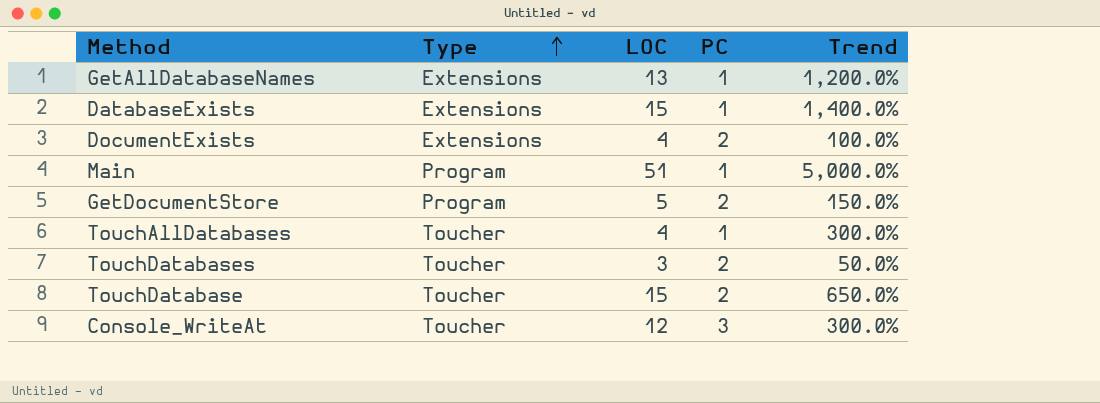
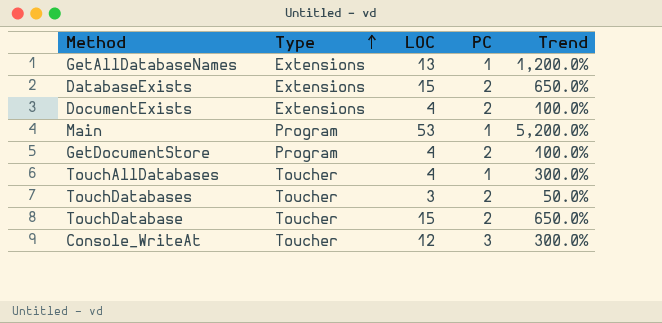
DatabaseExists | PC: 1 -> 2
DatabaseExists | Trend: 1,400.0% -> 650.0%
Main | LOC: 51 -> 53
Main | Trend: 5,000.0% -> 5,200.0%
GetDocumentStore | LOC: 5 -> 4
GetDocumentStore | Trend: 150.0% -> 100.0%

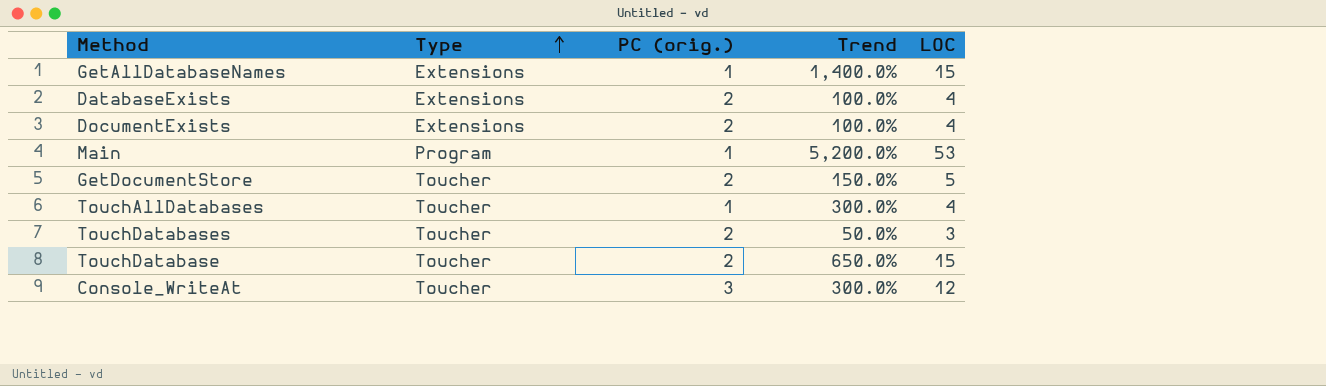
column name: PC -> PC (orig.)
column LOC | position: 3 -> 5
GetAllDatabaseNames | Trend: 1,200.0% -> 1,400.0%
GetAllDatabaseNames | LOC: 13 -> 15
DatabaseExists | Trend: 650.0% -> 100.0%
DatabaseExists | LOC: 15 -> 4
GetDocumentStore | Type: Program -> Toucher
GetDocumentStore | Trend: 100.0% -> 150.0%
GetDocumentStore | LOC: 4 -> 5

